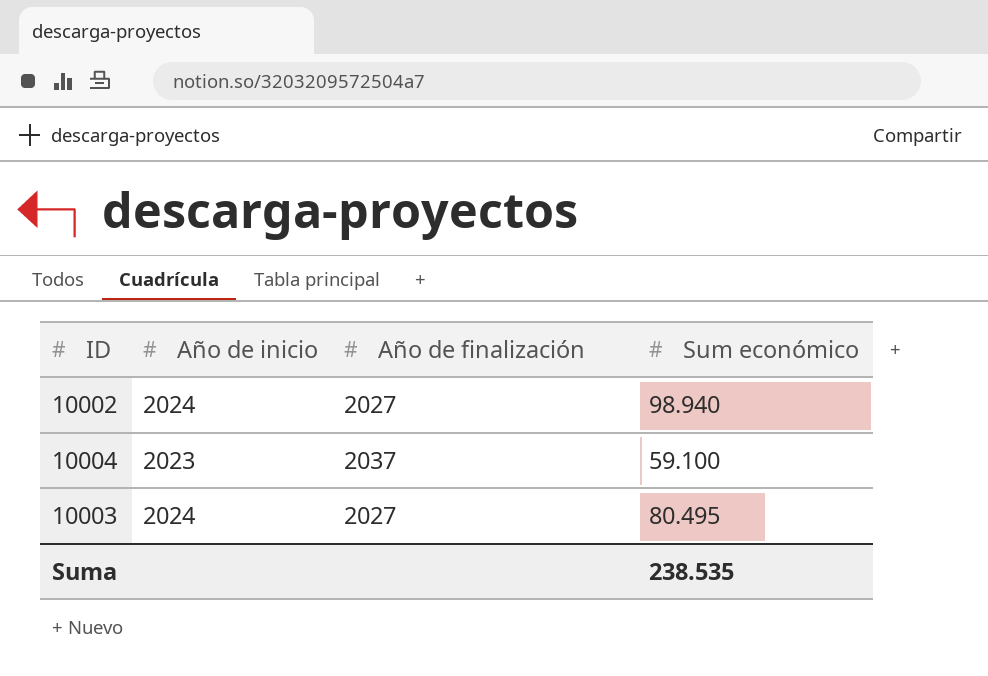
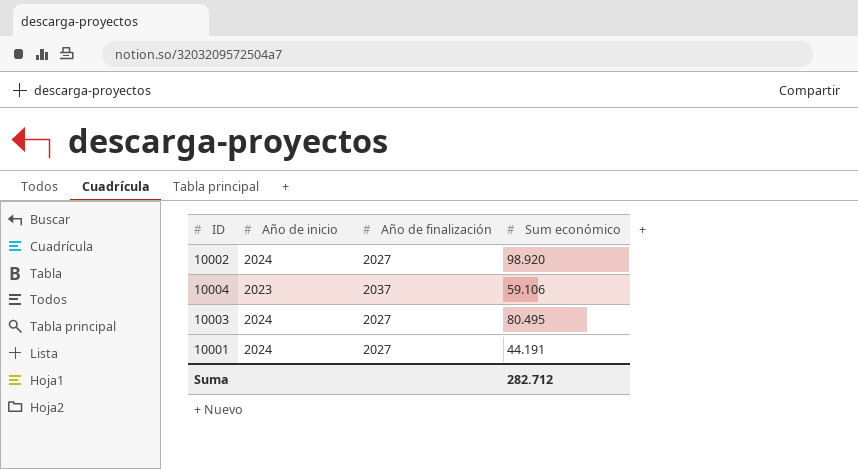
10002 | Sum económico: 98.940 -> 98.920
10004 | Sum económico: 59.100 -> 59.106
row 10001: none -> 2024 | 2027 | 44.191
Suma | Sum económico: 238.535 -> 282.712

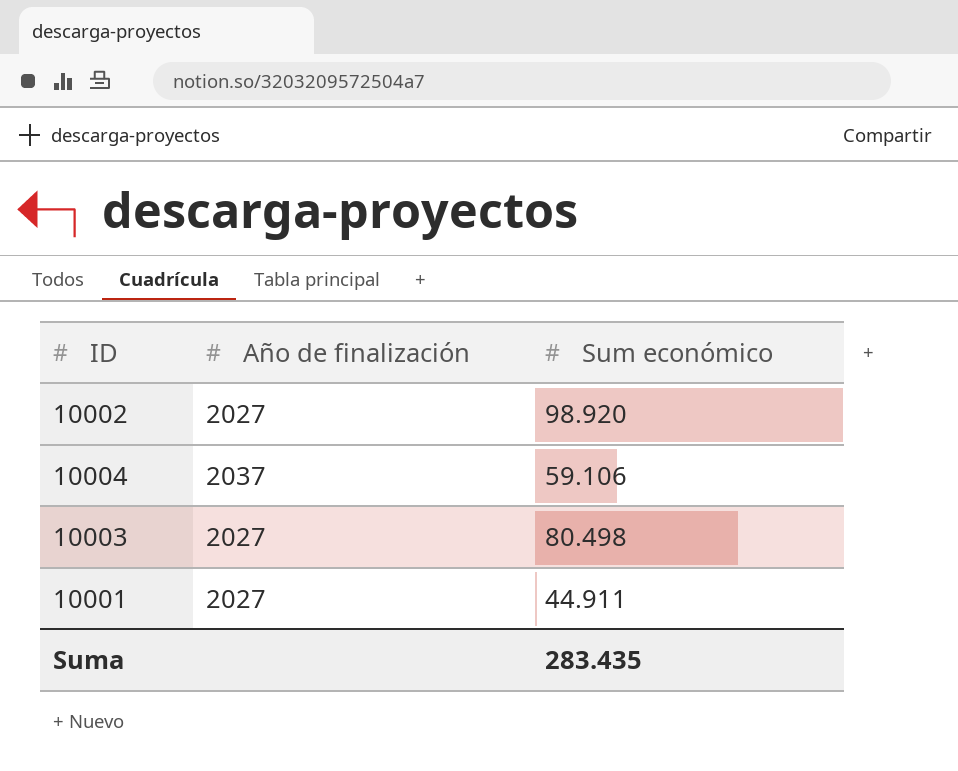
column Año de inicio | position: 2 -> none
10003 | Sum económico: 80.495 -> 80.498
10001 | Sum económico: 44.191 -> 44.911
Suma | Sum económico: 282.712 -> 283.435

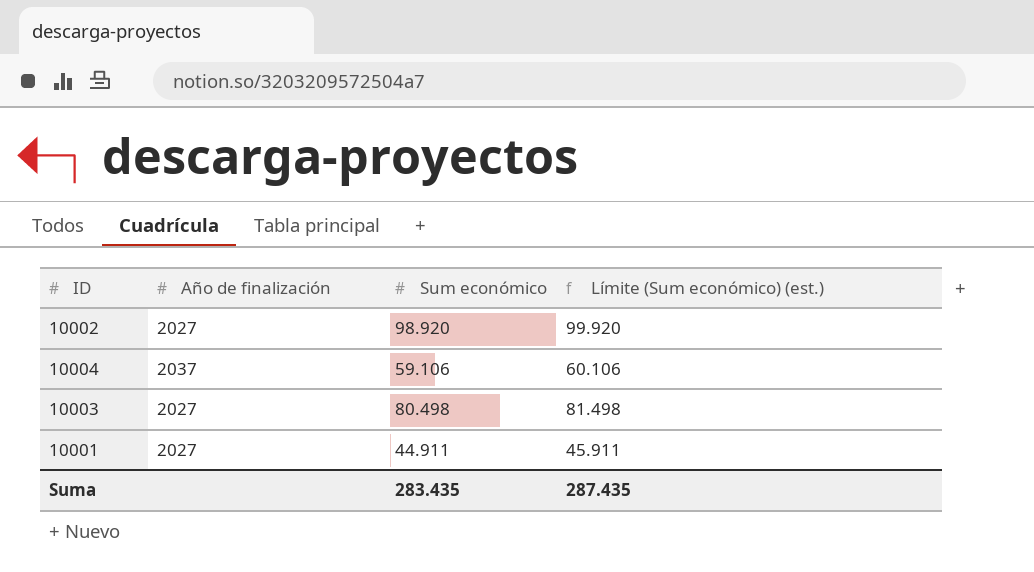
column Límite (Sum económico) (est.) | formula: none -> [Sum económico] + 1000

